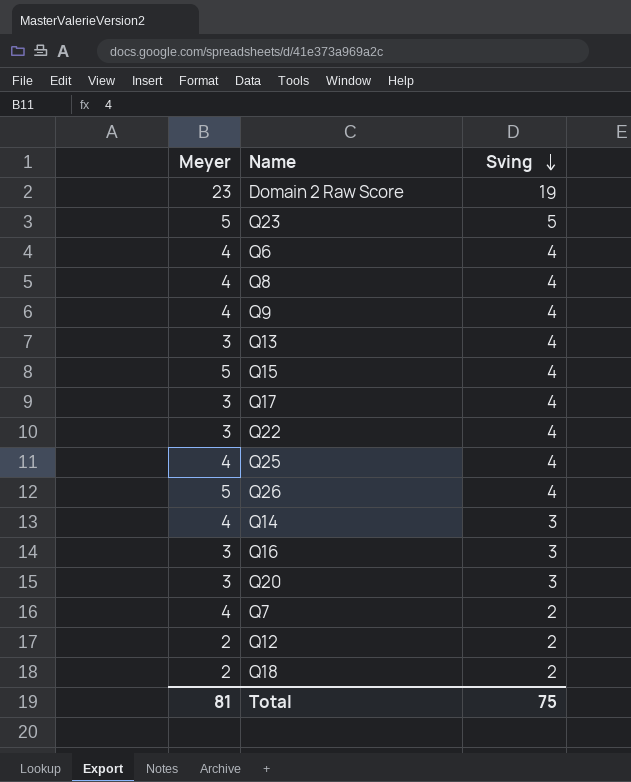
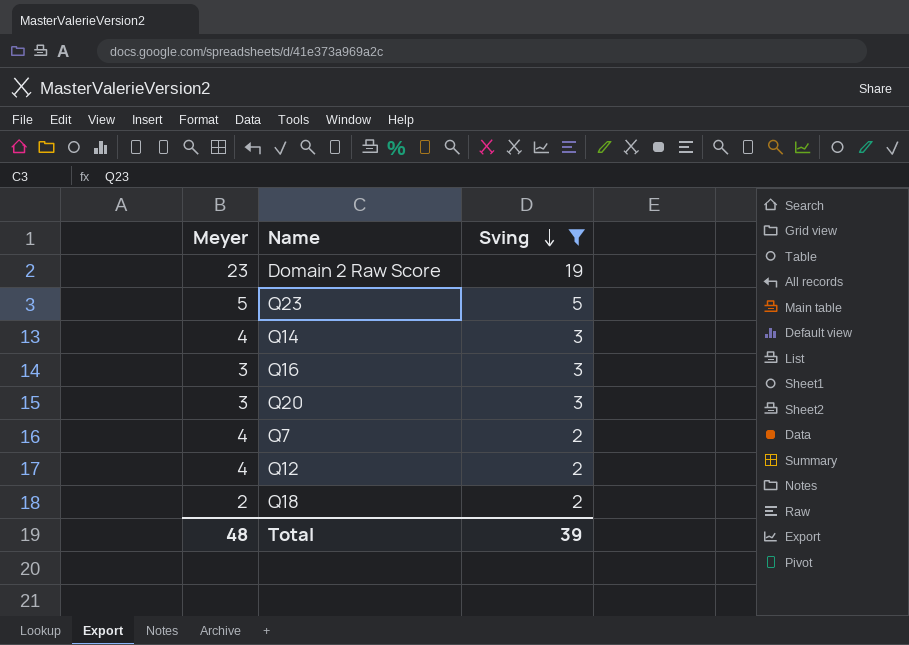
filter: none -> Sving != 4
Q12 | Meyer: 2 -> 4
Total | Meyer: 81 -> 48
Total | Sving: 75 -> 39

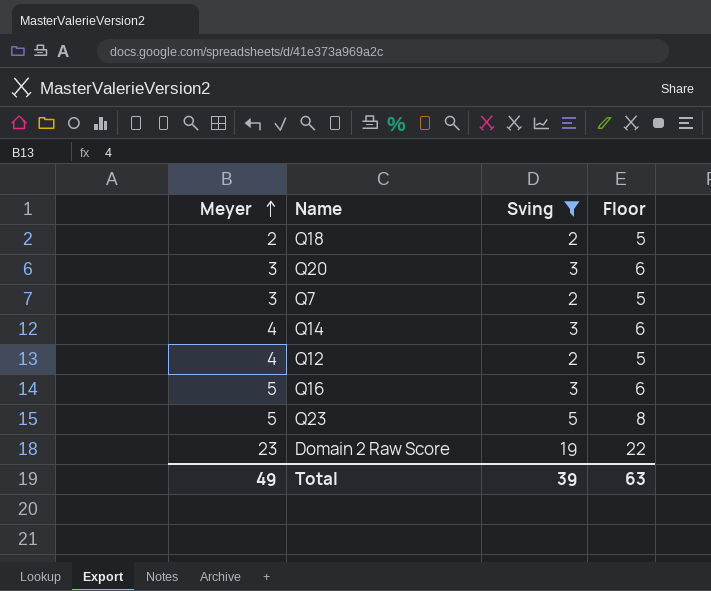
row order: Sving descending -> Meyer ascending
column Floor | formula: none -> [Sving] + 3
Q7 | Meyer: 4 -> 3
Q16 | Meyer: 3 -> 5
Total | Meyer: 48 -> 49

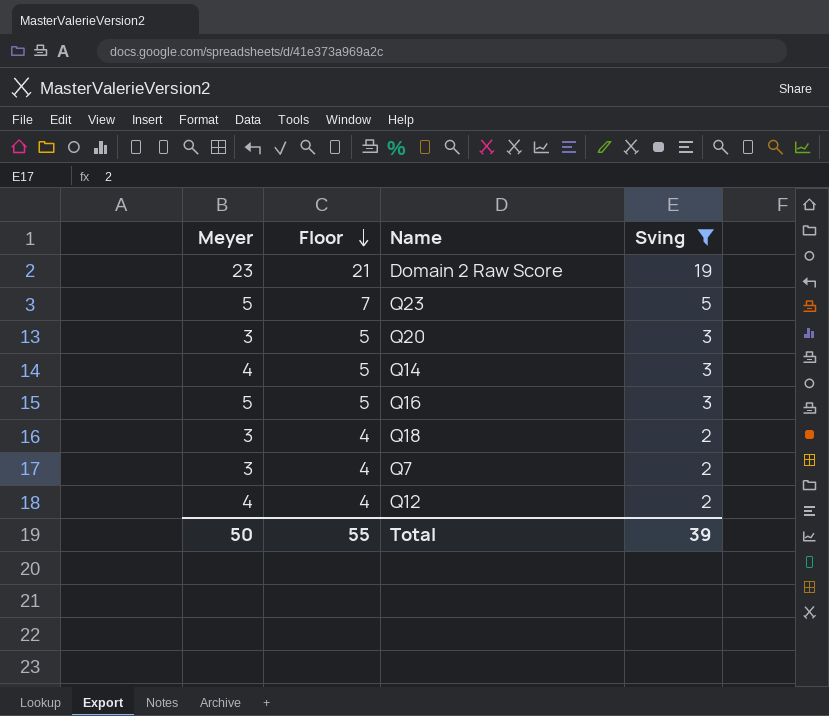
row order: Meyer ascending -> Floor descending
column Floor | formula: [Sving] + 3 -> [Sving] + 2
column Floor | position: 4 -> 2
Q18 | Meyer: 2 -> 3
Total | Meyer: 49 -> 50
Total | Floor: 63 -> 55

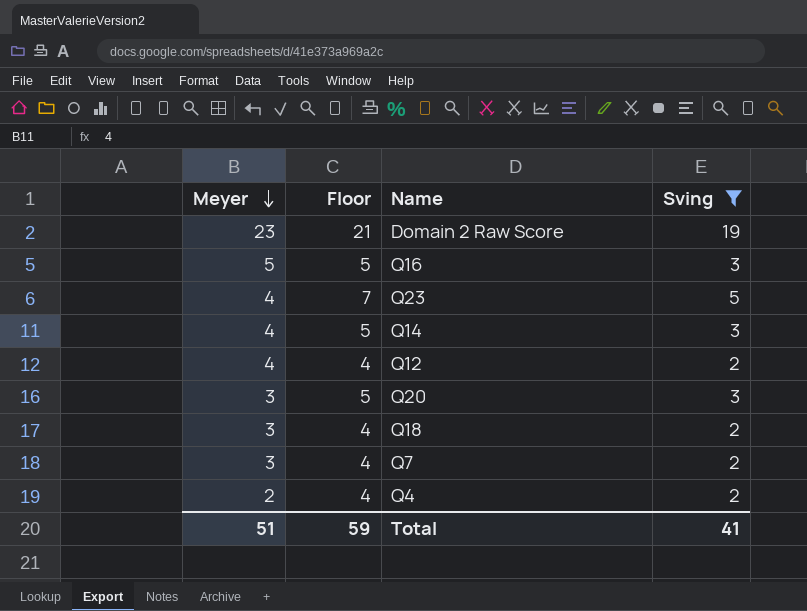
row order: Floor descending -> Meyer descending
Q23 | Meyer: 5 -> 4
row Q4: none -> 2 | 4 | 2
Total | Meyer: 50 -> 51
Total | Floor: 55 -> 59
Total | Sving: 39 -> 41

